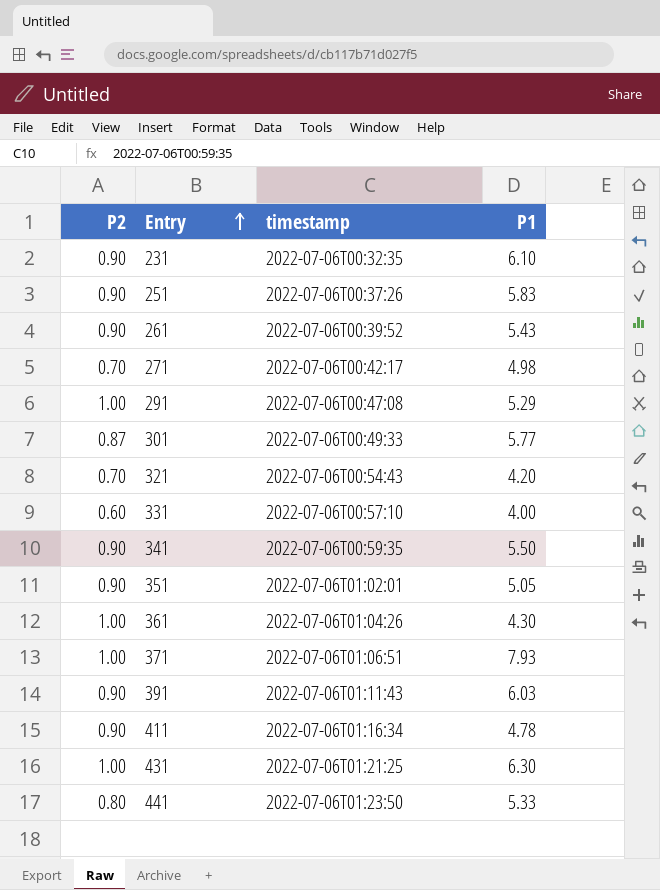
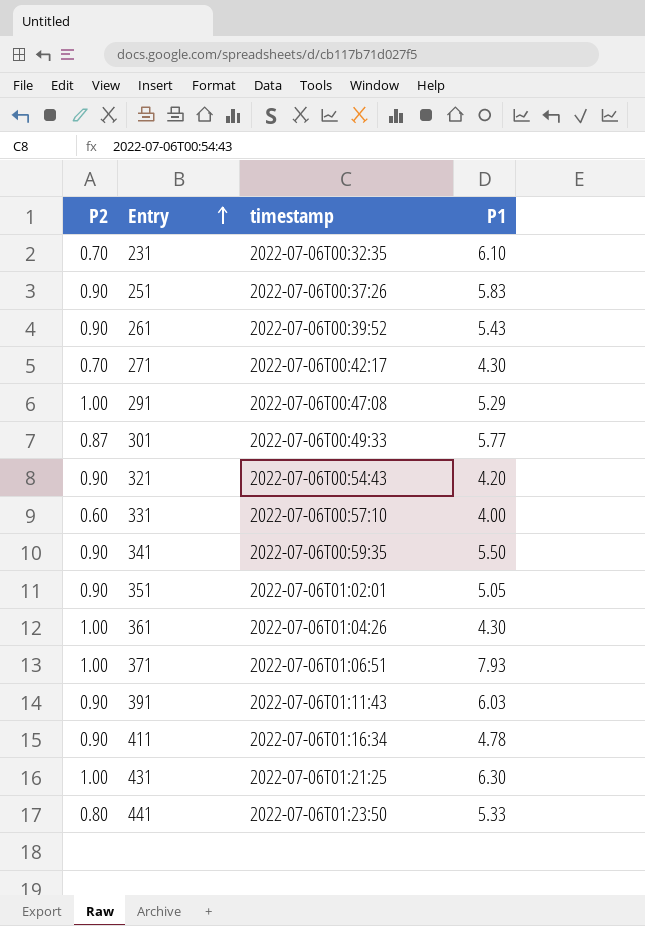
231 | P2: 0.90 -> 0.70
271 | P1: 4.98 -> 4.30
321 | P2: 0.70 -> 0.90

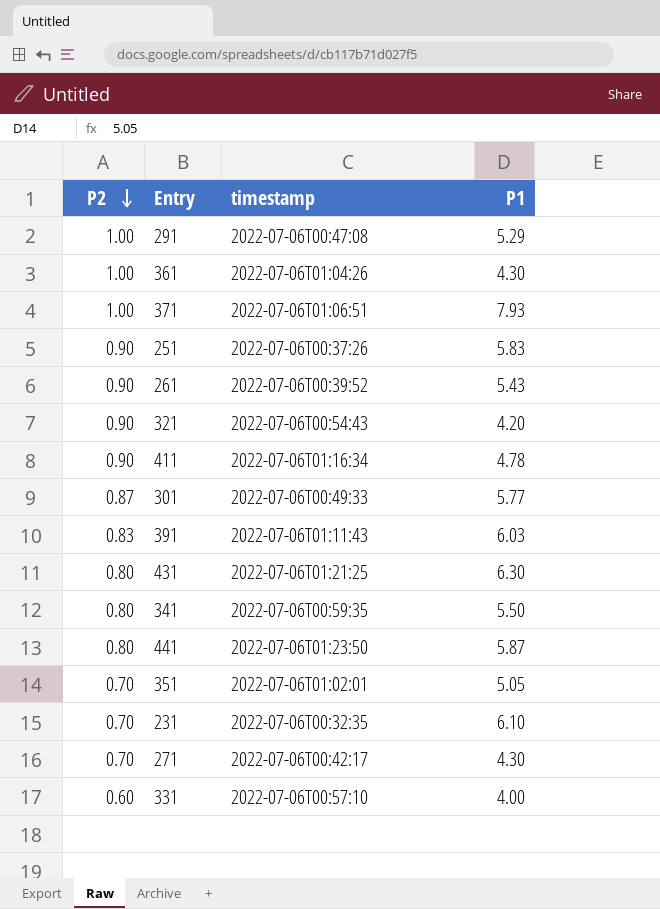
row order: Entry ascending -> P2 descending
391 | P2: 0.90 -> 0.83
431 | P2: 1.00 -> 0.80
341 | P2: 0.90 -> 0.80
441 | P1: 5.33 -> 5.87
351 | P2: 0.90 -> 0.70

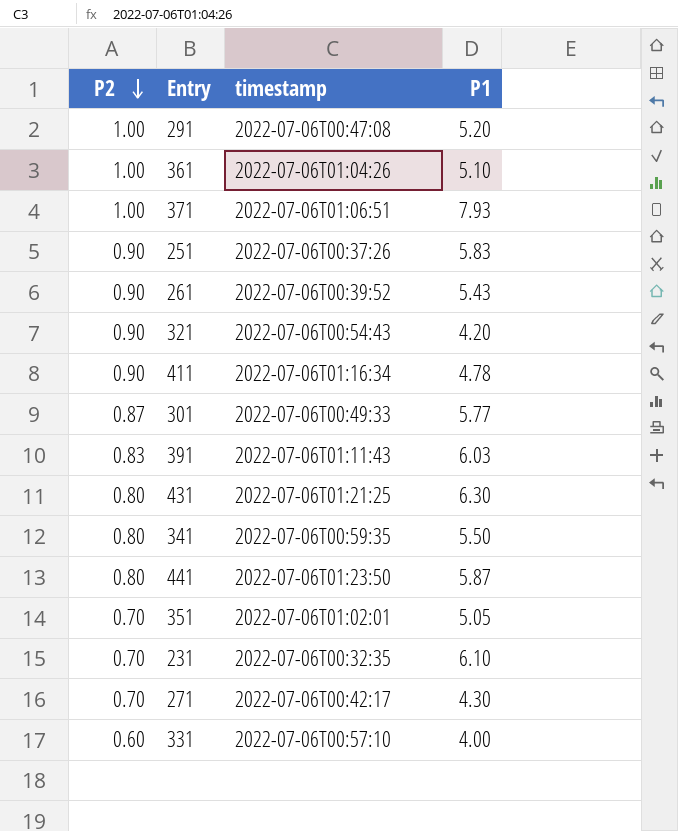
291 | P1: 5.29 -> 5.20
361 | P1: 4.30 -> 5.10

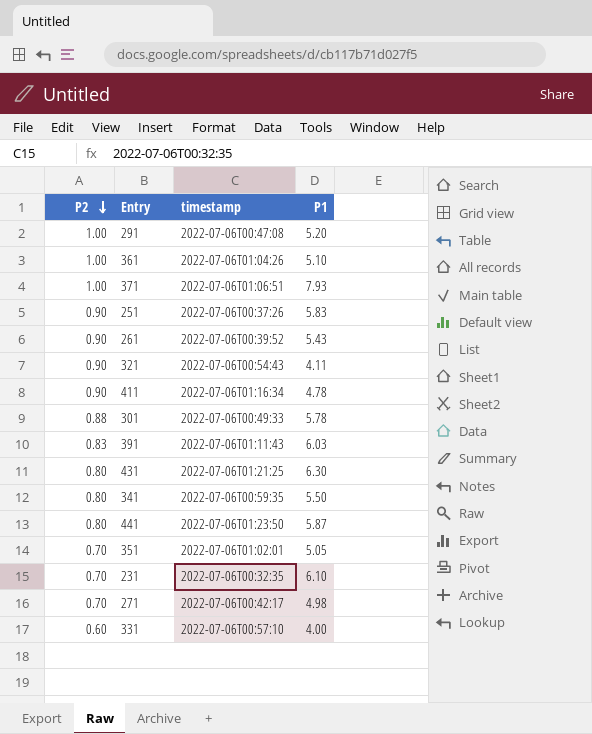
321 | P1: 4.20 -> 4.11
301 | P2: 0.87 -> 0.88
301 | P1: 5.77 -> 5.78
271 | P1: 4.30 -> 4.98

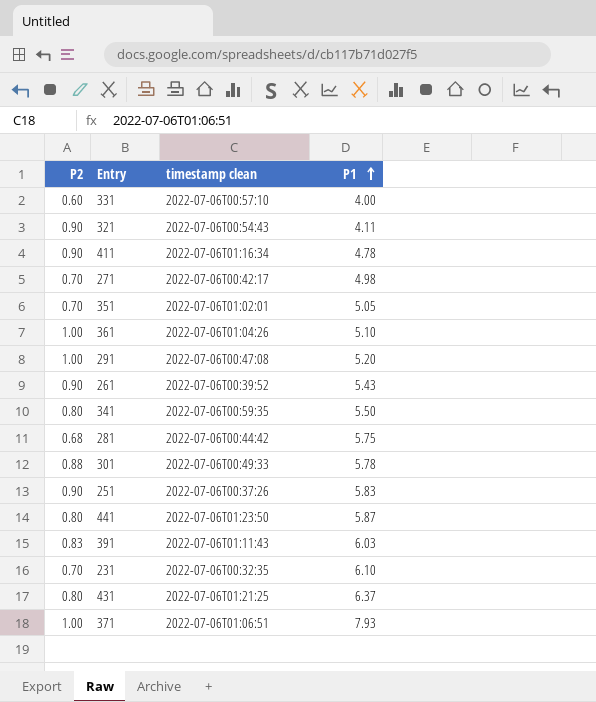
row order: P2 descending -> P1 ascending
column name: timestamp -> timestamp clean
row 281: none -> 0.68 | 2022-07-06T00:44:42 | 5.75
431 | P1: 6.30 -> 6.37

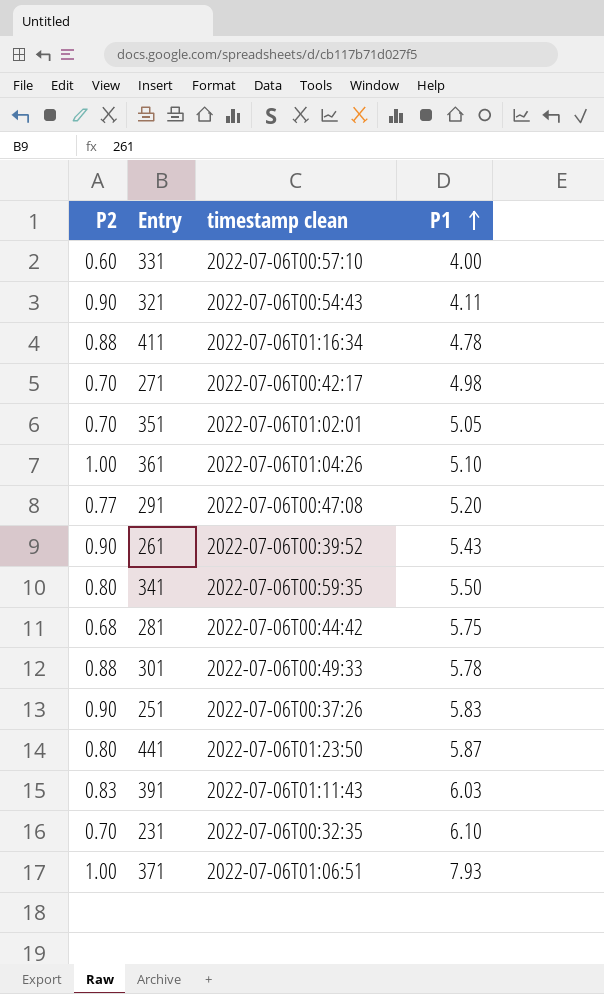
row 431: 0.80 | 2022-07-06T01:21:25 | 6.37 -> none
411 | P2: 0.90 -> 0.88
291 | P2: 1.00 -> 0.77

